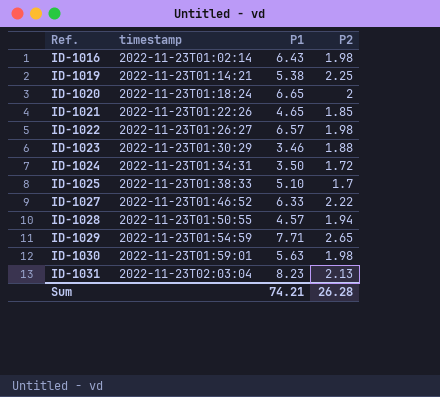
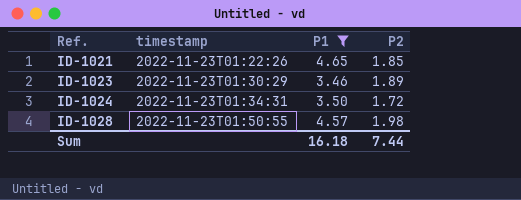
filter: none -> P1 <= 4.65
ID-1023 | P2: 1.88 -> 1.89
ID-1028 | P2: 1.94 -> 1.98
Sum | P1: 74.21 -> 16.18
Sum | P2: 26.28 -> 7.44

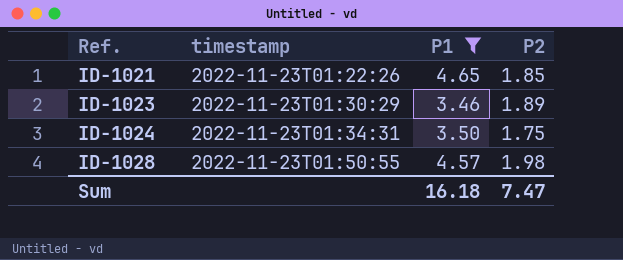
ID-1024 | P2: 1.72 -> 1.75
Sum | P2: 7.44 -> 7.47

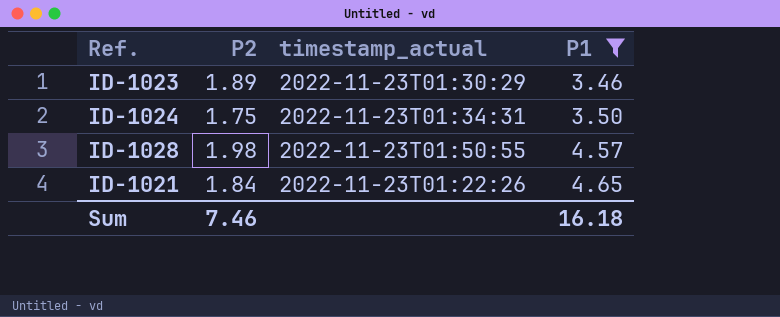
row order: Ref. ascending -> P1 ascending
column P2 | position: 4 -> 2
column name: timestamp -> timestamp_actual
ID-1021 | P2: 1.85 -> 1.84
Sum | P2: 7.47 -> 7.46

